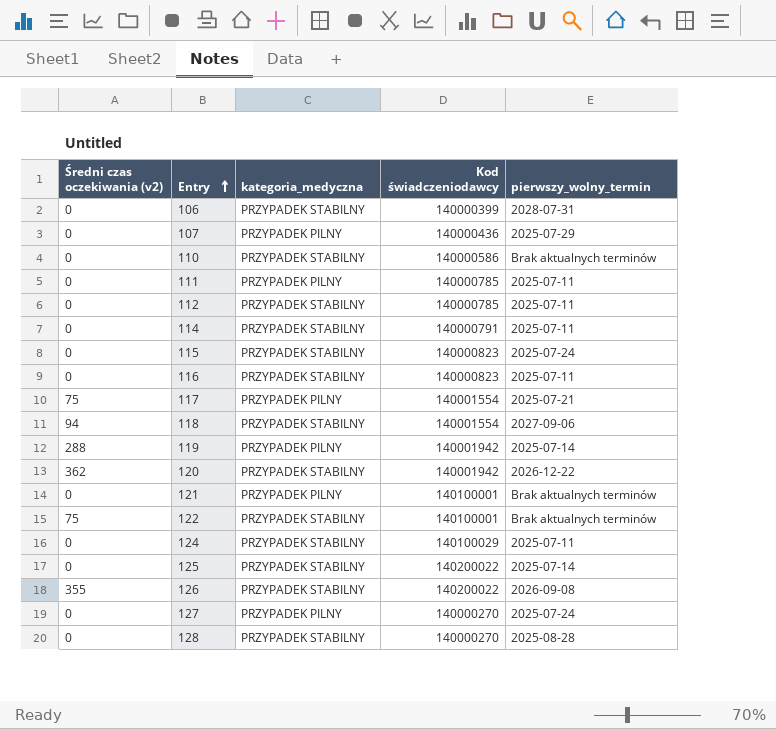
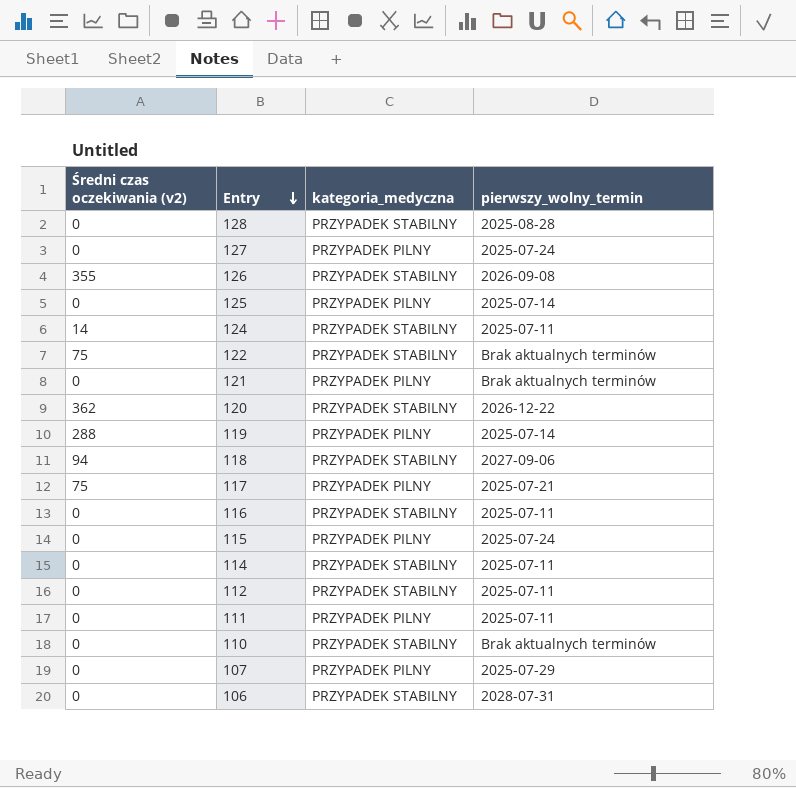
row order: Entry ascending -> Entry descending
column Kod świadczeniodawcy | position: 4 -> none
125 | kategoria_medyczna: PRZYPADEK STABILNY -> PRZYPADEK PILNY
124 | Średni czas oczekiwania (v2): 0 -> 14
115 | kategoria_medyczna: PRZYPADEK STABILNY -> PRZYPADEK PILNY

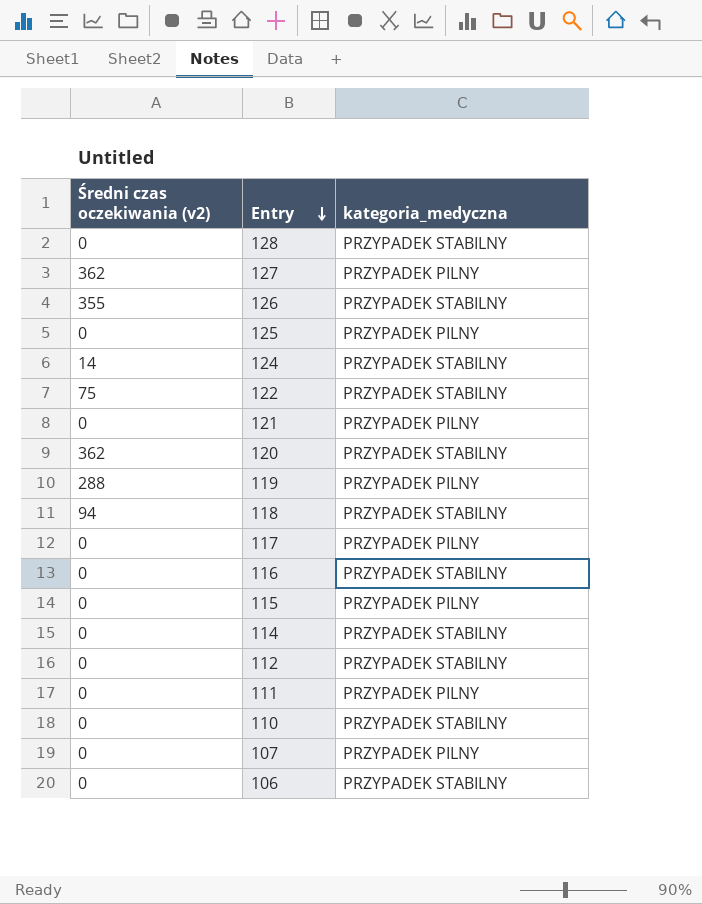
column pierwszy_wolny_termin | position: 4 -> none
127 | Średni czas oczekiwania (v2): 0 -> 362
117 | Średni czas oczekiwania (v2): 75 -> 0

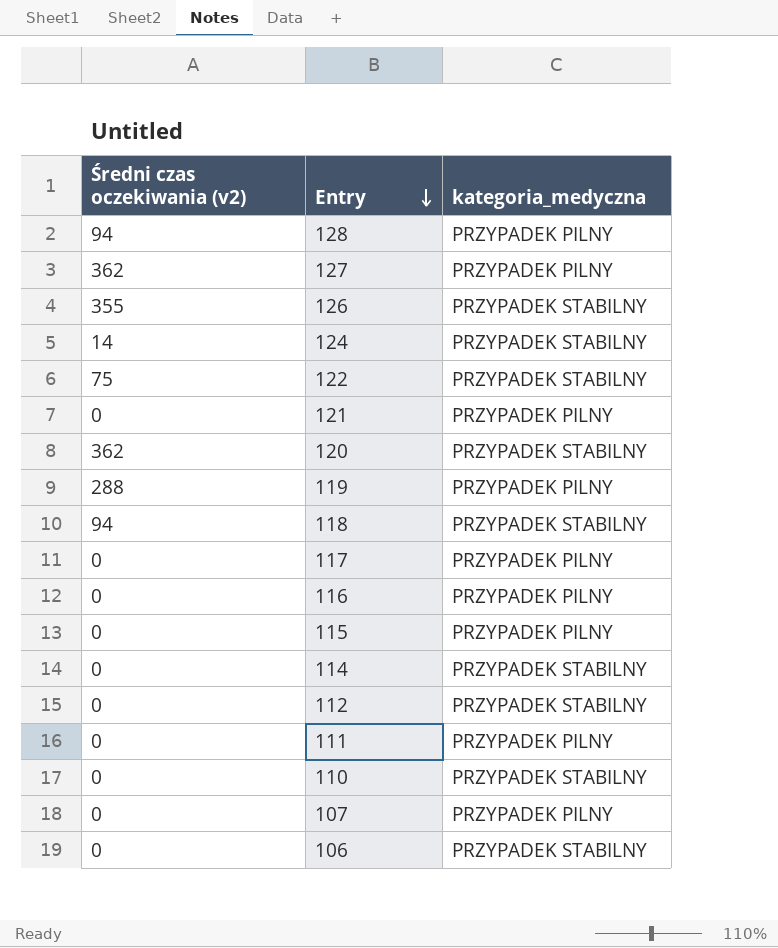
row 125: 0 | PRZYPADEK PILNY -> none
128 | Średni czas oczekiwania (v2): 0 -> 94
128 | kategoria_medyczna: PRZYPADEK STABILNY -> PRZYPADEK PILNY
116 | kategoria_medyczna: PRZYPADEK STABILNY -> PRZYPADEK PILNY

